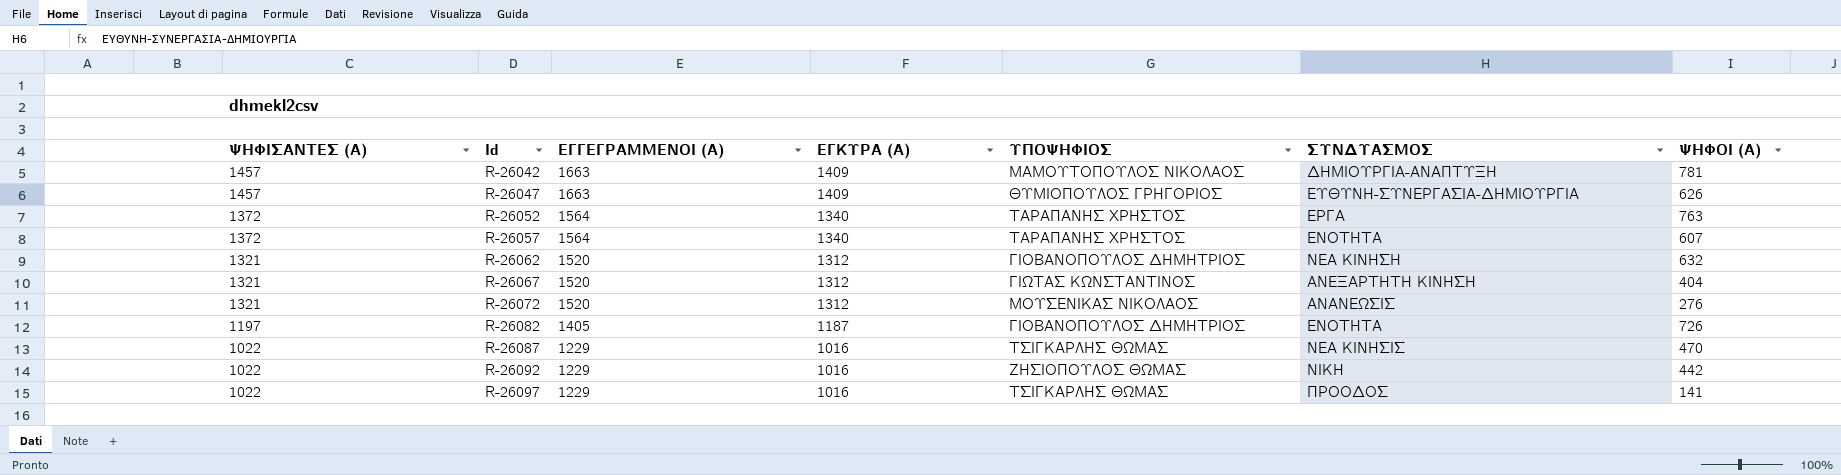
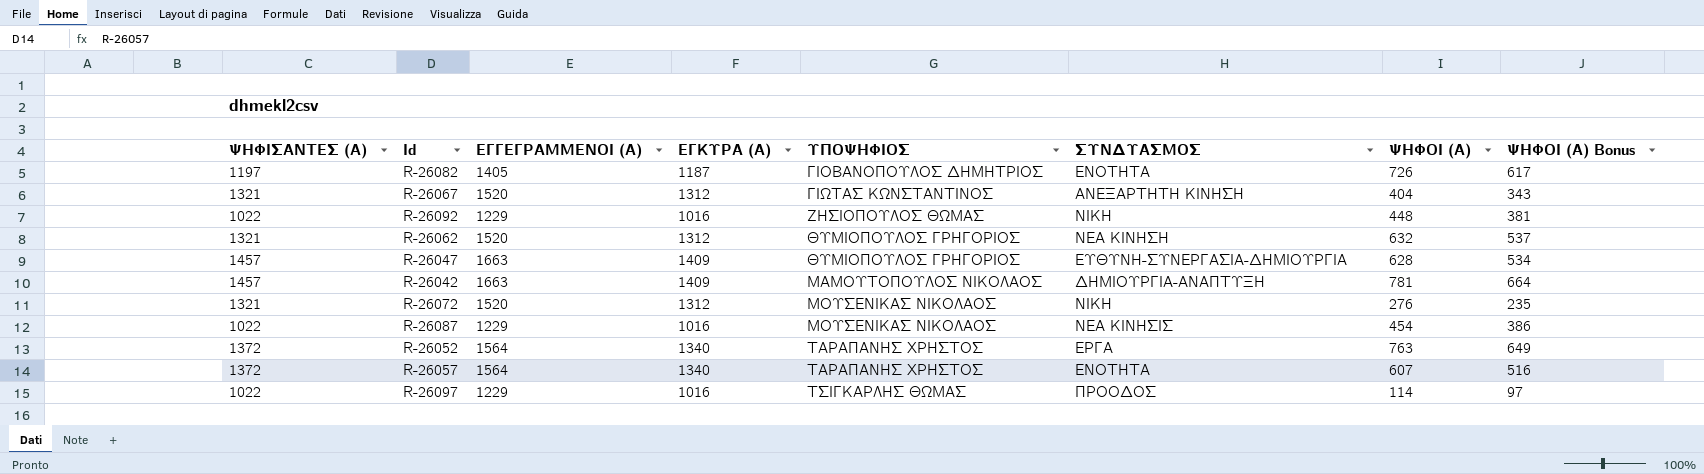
row order: ΨΗΦΙΣΑΝΤΕΣ (Α) descending -> ΥΠΟΨΗΦΙΟΣ ascending
column ΨΗΦΟΙ (Α) Bonus | formula: none -> [ΨΗΦΟΙ (Α)] * 0.85
R-26092 | ΨΗΦΟΙ (Α): 442 -> 448
R-26062 | ΥΠΟΨΗΦΙΟΣ: ΓΙΟΒΑΝΟΠΟΥΛΟΣ ΔΗΜΗΤΡΙΟΣ -> ΘΥΜΙΟΠΟΥΛΟΣ ΓΡΗΓΟΡΙΟΣ
R-26047 | ΨΗΦΟΙ (Α): 626 -> 628
R-26072 | ΣΥΝΔΥΑΣΜΟΣ: ΑΝΑΝΕΩΣΙΣ -> ΝΙΚΗ
R-26087 | ΥΠΟΨΗΦΙΟΣ: ΤΣΙΓΚΑΡΛΗΣ ΘΩΜΑΣ -> ΜΟΥΣΕΝΙΚΑΣ ΝΙΚΟΛΑΟΣ
R-26087 | ΨΗΦΟΙ (Α): 470 -> 454
R-26097 | ΨΗΦΟΙ (Α): 141 -> 114

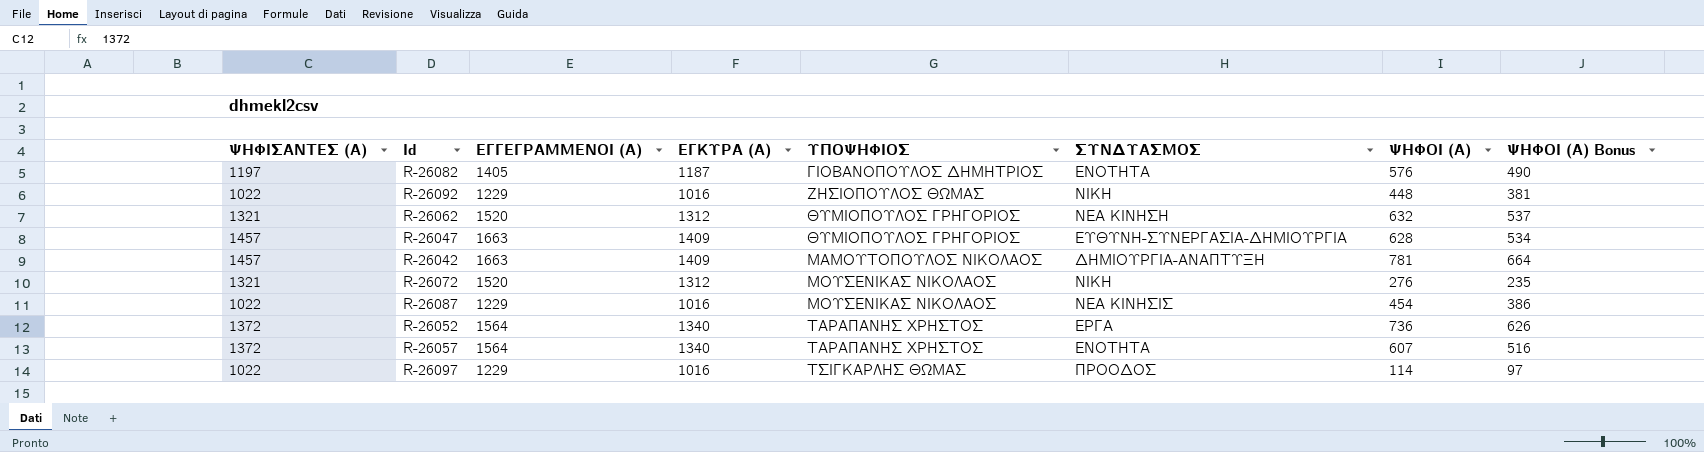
row R-26067: 1321 | 1520 | 1312 | ΓΙΩΤΑΣ ΚΩΝΣΤΑΝΤΙΝΟΣ | ΑΝΕΞΑΡΤΗΤΗ ΚΙΝΗΣΗ | 404 | 343 -> none
R-26082 | ΨΗΦΟΙ (Α): 726 -> 576
R-26082 | ΨΗΦΟΙ (Α) Bonus: 617 -> 490
R-26052 | ΨΗΦΟΙ (Α): 763 -> 736
R-26052 | ΨΗΦΟΙ (Α) Bonus: 649 -> 626

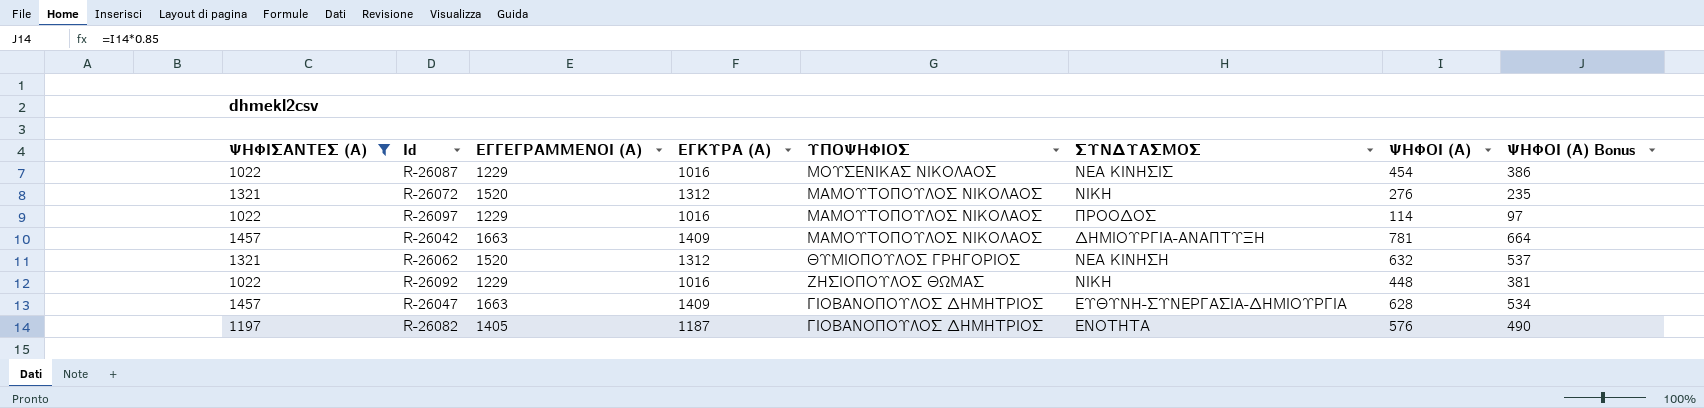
filter: none -> ΨΗΦΙΣΑΝΤΕΣ (Α) != 1372
row order: ΥΠΟΨΗΦΙΟΣ ascending -> ΥΠΟΨΗΦΙΟΣ descending
R-26072 | ΥΠΟΨΗΦΙΟΣ: ΜΟΥΣΕΝΙΚΑΣ ΝΙΚΟΛΑΟΣ -> ΜΑΜΟΥΤΟΠΟΥΛΟΣ ΝΙΚΟΛΑΟΣ
R-26097 | ΥΠΟΨΗΦΙΟΣ: ΤΣΙΓΚΑΡΛΗΣ ΘΩΜΑΣ -> ΜΑΜΟΥΤΟΠΟΥΛΟΣ ΝΙΚΟΛΑΟΣ
R-26047 | ΥΠΟΨΗΦΙΟΣ: ΘΥΜΙΟΠΟΥΛΟΣ ΓΡΗΓΟΡΙΟΣ -> ΓΙΟΒΑΝΟΠΟΥΛΟΣ ΔΗΜΗΤΡΙΟΣ

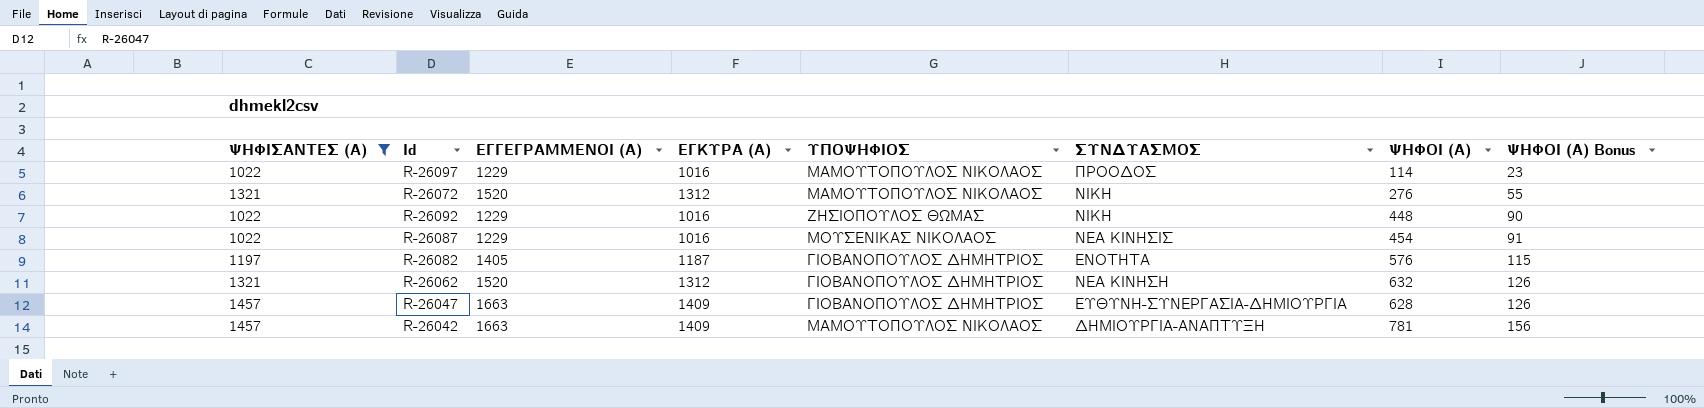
row order: ΥΠΟΨΗΦΙΟΣ descending -> ΨΗΦΟΙ (Α) Bonus ascending
column ΨΗΦΟΙ (Α) Bonus | formula: [ΨΗΦΟΙ (Α)] * 0.85 -> [ΨΗΦΟΙ (Α)] * 0.2
R-26062 | ΥΠΟΨΗΦΙΟΣ: ΘΥΜΙΟΠΟΥΛΟΣ ΓΡΗΓΟΡΙΟΣ -> ΓΙΟΒΑΝΟΠΟΥΛΟΣ ΔΗΜΗΤΡΙΟΣ

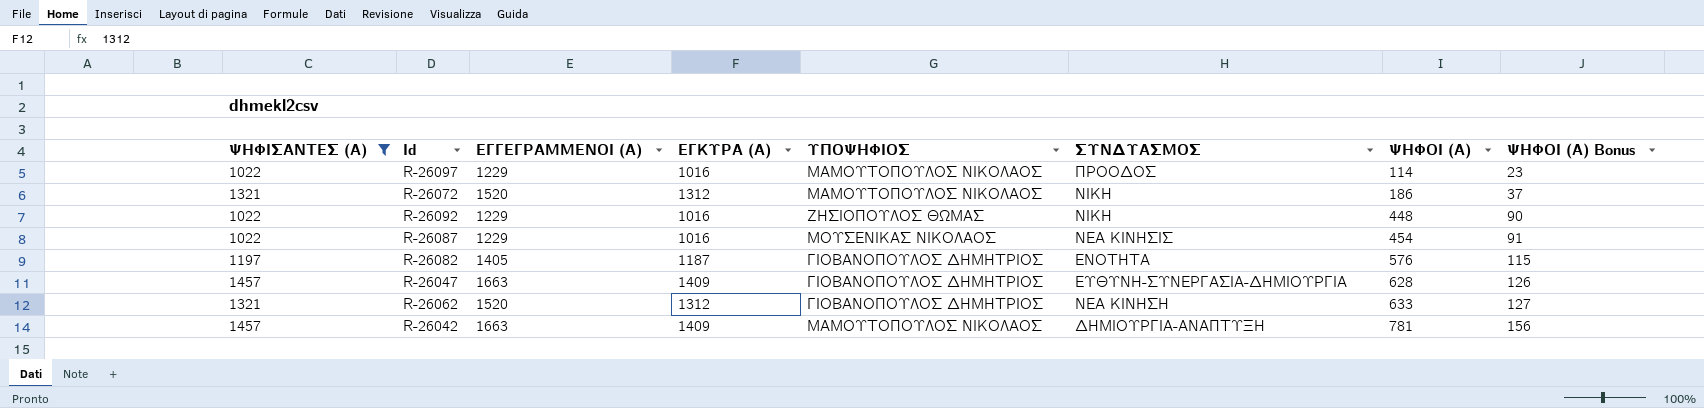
row order: ΨΗΦΟΙ (Α) Bonus ascending -> ΨΗΦΟΙ (Α) ascending
R-26072 | ΨΗΦΟΙ (Α): 276 -> 186
R-26072 | ΨΗΦΟΙ (Α) Bonus: 55 -> 37
R-26062 | ΨΗΦΟΙ (Α): 632 -> 633
R-26062 | ΨΗΦΟΙ (Α) Bonus: 126 -> 127

